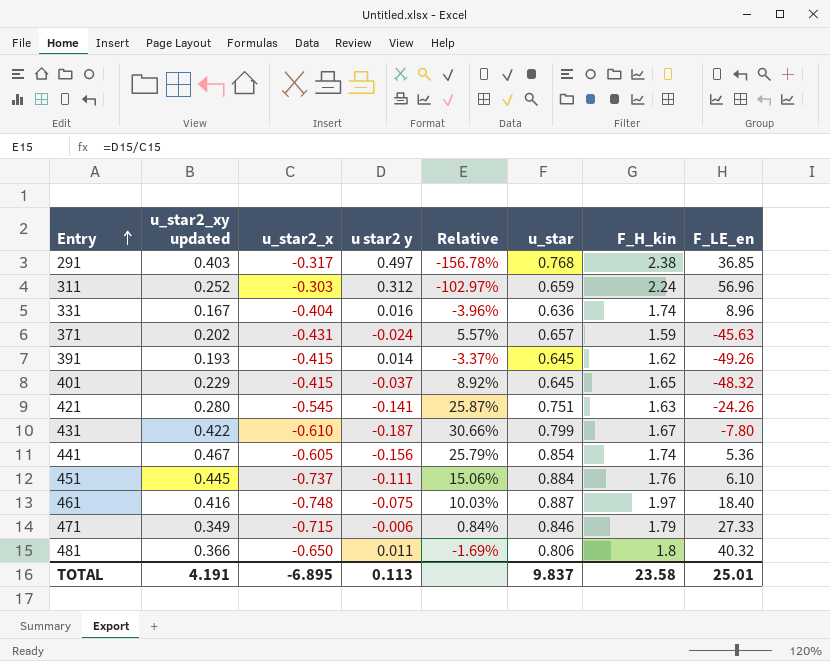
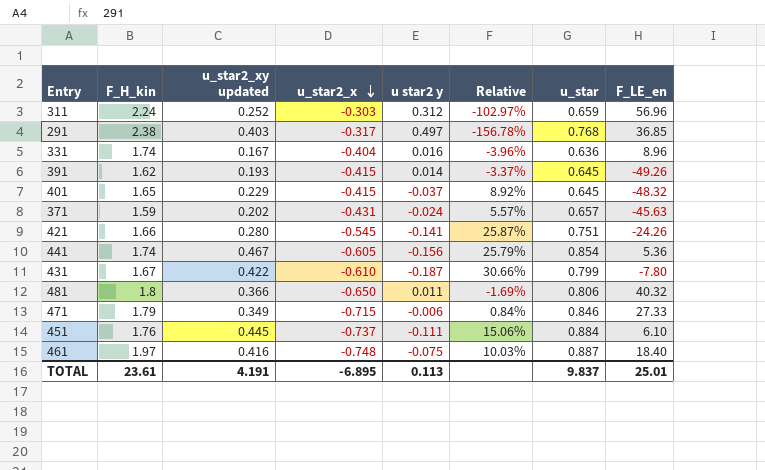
row order: Entry ascending -> u_star2_x descending
column F_H_kin | position: 7 -> 2
421 | F_H_kin: 1.63 -> 1.66
TOTAL | F_H_kin: 23.58 -> 23.61

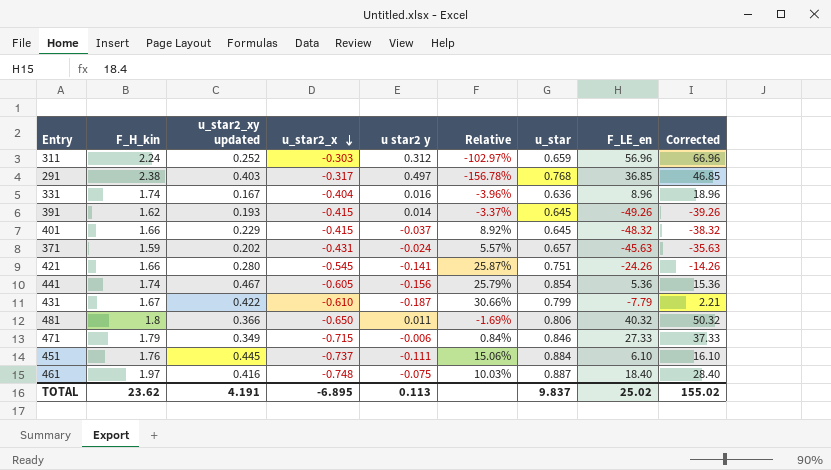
column Corrected | formula: none -> [F_LE_en] + 10
401 | F_H_kin: 1.65 -> 1.66
431 | F_LE_en: -7.80 -> -7.79
TOTAL | F_H_kin: 23.61 -> 23.62
TOTAL | F_LE_en: 25.01 -> 25.02

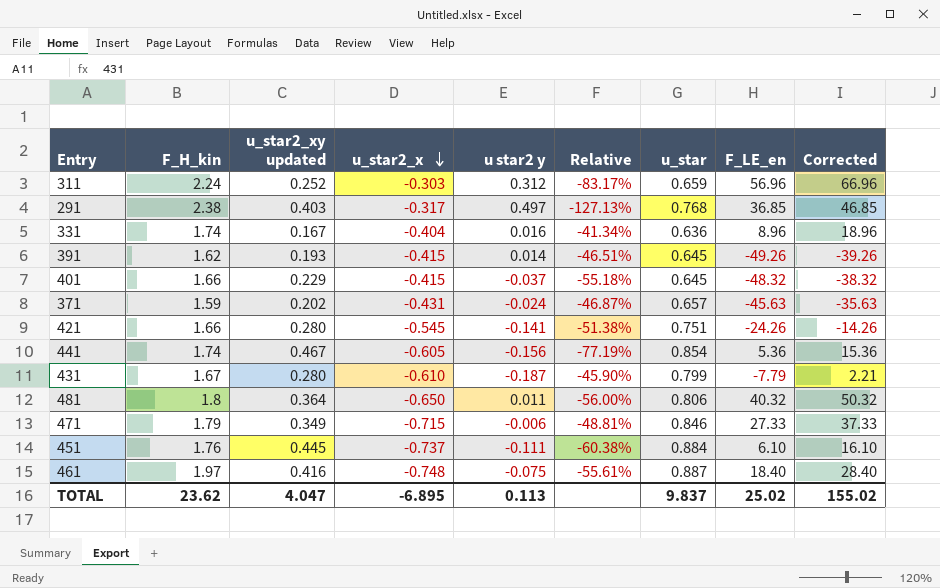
column Relative | formula: [u star2 y] / [u_star2_x] -> [u_star2_xy updated] / [u_star2_x]
431 | u_star2_xy updated: 0.422 -> 0.280
481 | u_star2_xy updated: 0.366 -> 0.364
TOTAL | u_star2_xy updated: 4.191 -> 4.047

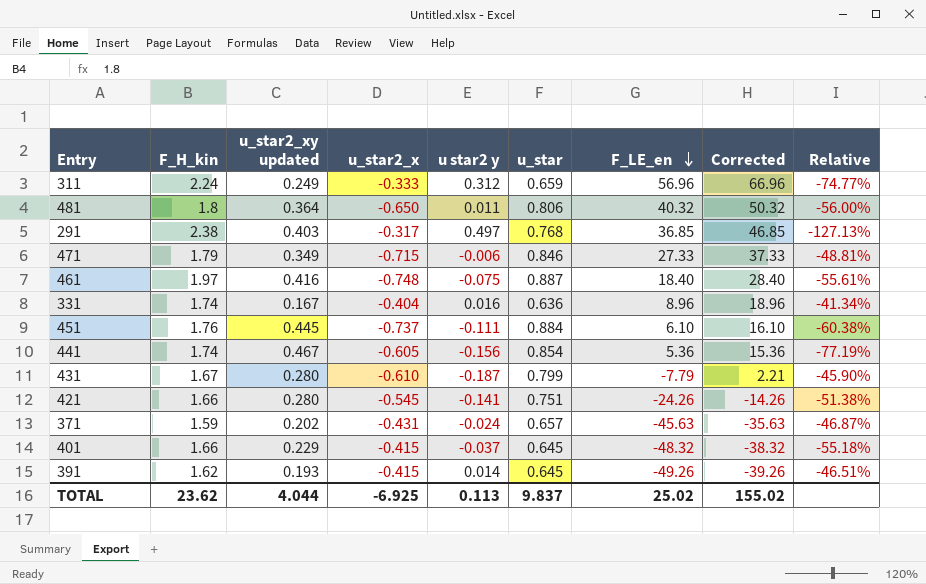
row order: u_star2_x descending -> F_LE_en descending
column Relative | position: 6 -> 9
311 | u_star2_xy updated: 0.252 -> 0.249
311 | u_star2_x: -0.303 -> -0.333
311 | Relative: -83.17% -> -74.77%
TOTAL | u_star2_xy updated: 4.047 -> 4.044
TOTAL | u_star2_x: -6.895 -> -6.925

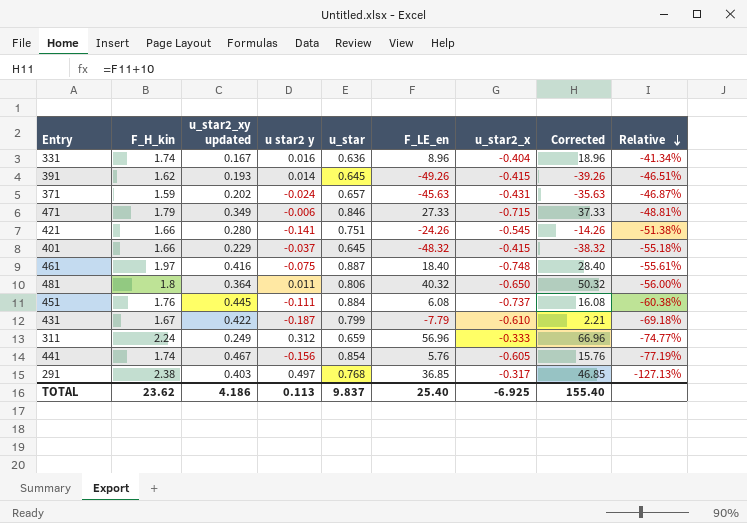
row order: F_LE_en descending -> Relative descending
column u_star2_x | position: 4 -> 7
451 | F_LE_en: 6.10 -> 6.08
451 | Corrected: 16.10 -> 16.08
431 | u_star2_xy updated: 0.280 -> 0.422
431 | Relative: -45.90% -> -69.18%
441 | F_LE_en: 5.36 -> 5.76
441 | Corrected: 15.36 -> 15.76
TOTAL | u_star2_xy updated: 4.044 -> 4.186
TOTAL | F_LE_en: 25.02 -> 25.40
TOTAL | Corrected: 155.02 -> 155.40

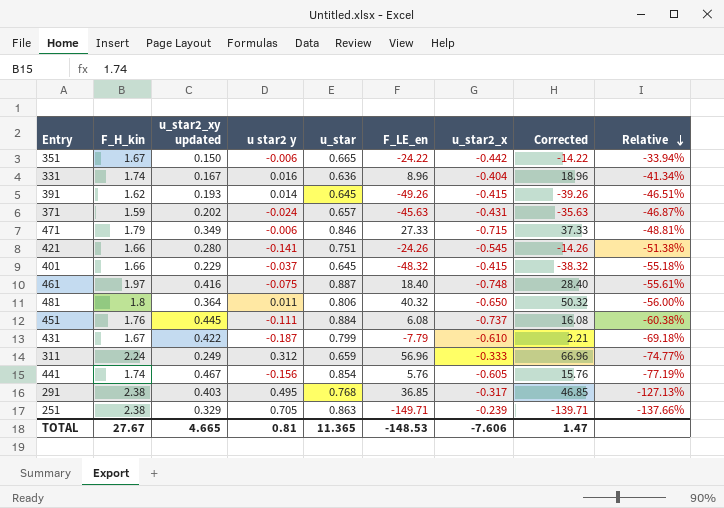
row 351: none -> 1.67 | 0.150 | -0.006 | 0.665 | -24.22 | -0.442 | -14.22 | -33.94%
291 | u star2 y: 0.497 -> 0.495
row 251: none -> 2.38 | 0.329 | 0.705 | 0.863 | -149.71 | -0.239 | -139.71 | -137.66%
TOTAL | F_H_kin: 23.62 -> 27.67
TOTAL | u_star2_xy updated: 4.186 -> 4.665
TOTAL | u star2 y: 0.113 -> 0.81
TOTAL | u_star: 9.837 -> 11.365
TOTAL | F_LE_en: 25.40 -> -148.53
TOTAL | u_star2_x: -6.925 -> -7.606
TOTAL | Corrected: 155.40 -> 1.47

